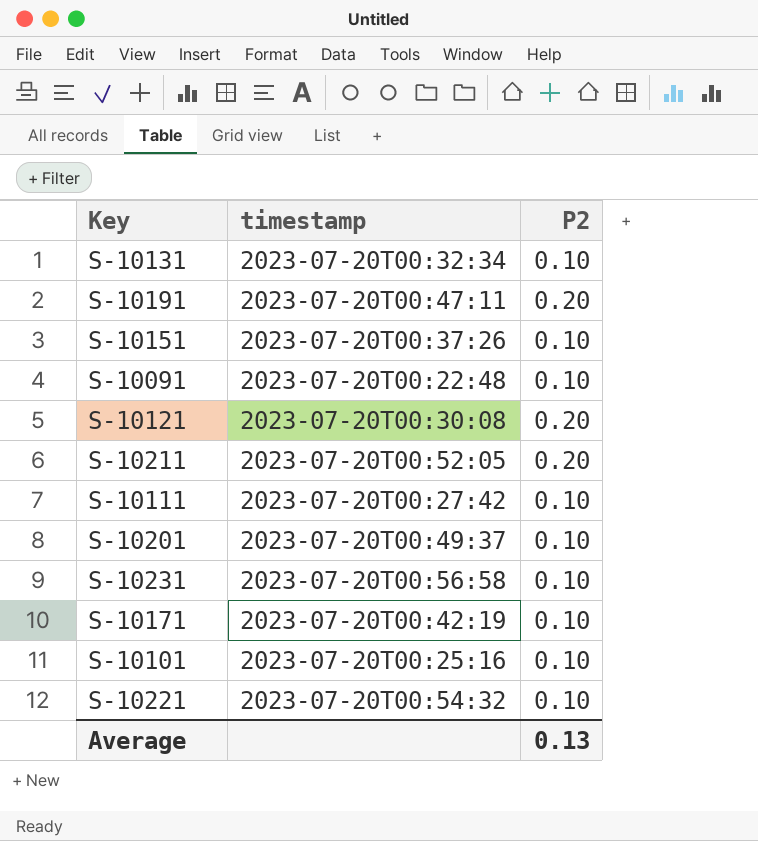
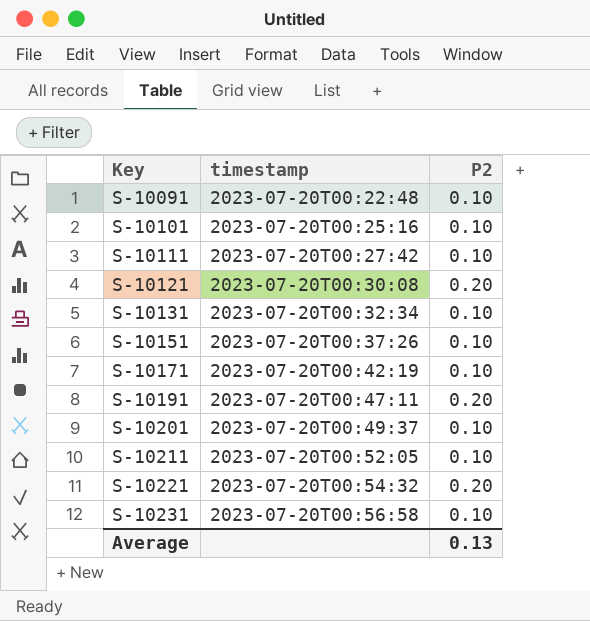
row order: none -> Key ascending
S-10211 | P2: 0.20 -> 0.10
S-10221 | P2: 0.10 -> 0.20

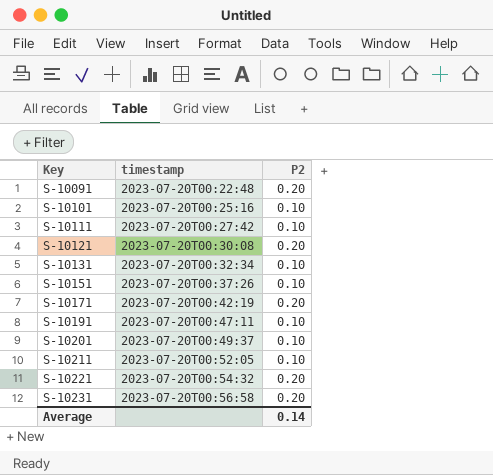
S-10091 | P2: 0.10 -> 0.20
S-10171 | P2: 0.10 -> 0.20
S-10191 | P2: 0.20 -> 0.10
S-10231 | P2: 0.10 -> 0.20
Average | P2: 0.13 -> 0.14

